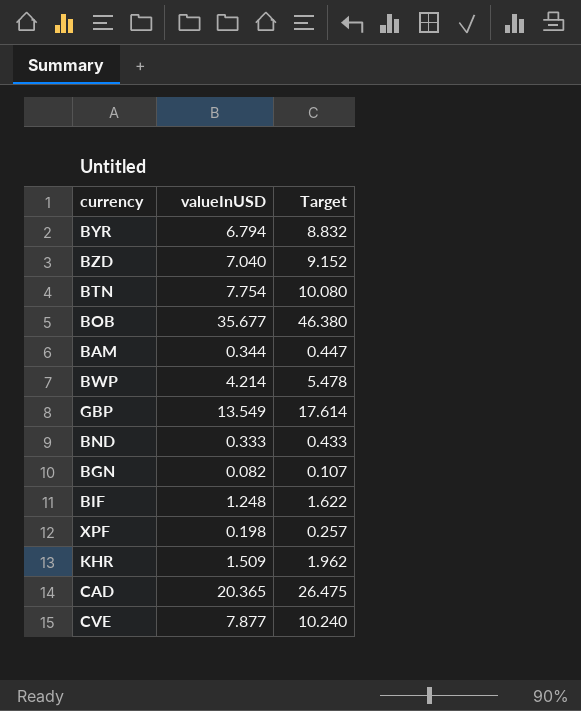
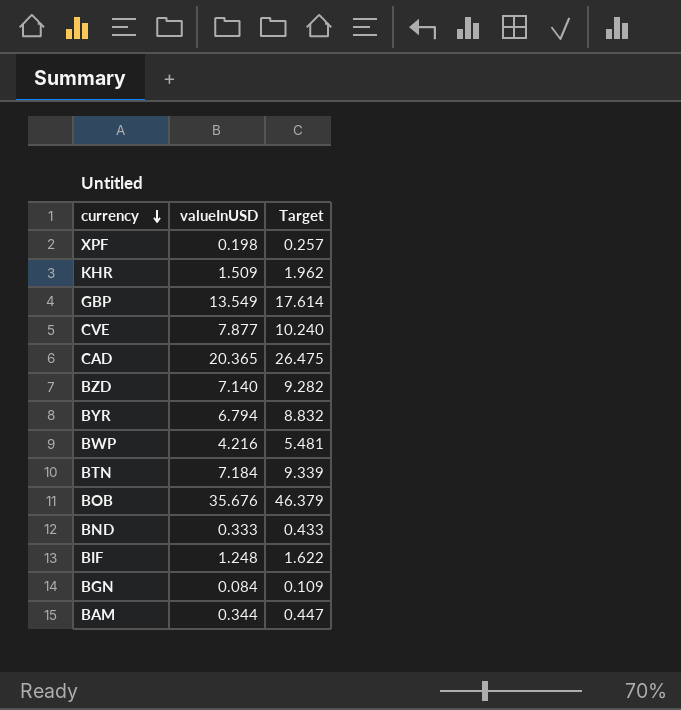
row order: none -> currency descending
BZD | valueInUSD: 7.040 -> 7.140
BZD | Target: 9.152 -> 9.282
BWP | valueInUSD: 4.214 -> 4.216
BWP | Target: 5.478 -> 5.481
BTN | valueInUSD: 7.754 -> 7.184
BTN | Target: 10.080 -> 9.339
BOB | valueInUSD: 35.677 -> 35.676
BOB | Target: 46.380 -> 46.379
BGN | valueInUSD: 0.082 -> 0.084
BGN | Target: 0.107 -> 0.109

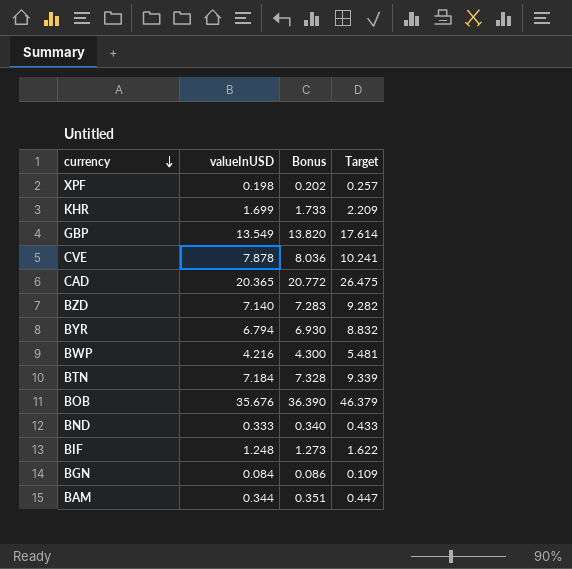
column Bonus | formula: none -> [valueInUSD] * 1.02
KHR | valueInUSD: 1.509 -> 1.699
KHR | Target: 1.962 -> 2.209
CVE | valueInUSD: 7.877 -> 7.878
CVE | Target: 10.240 -> 10.241

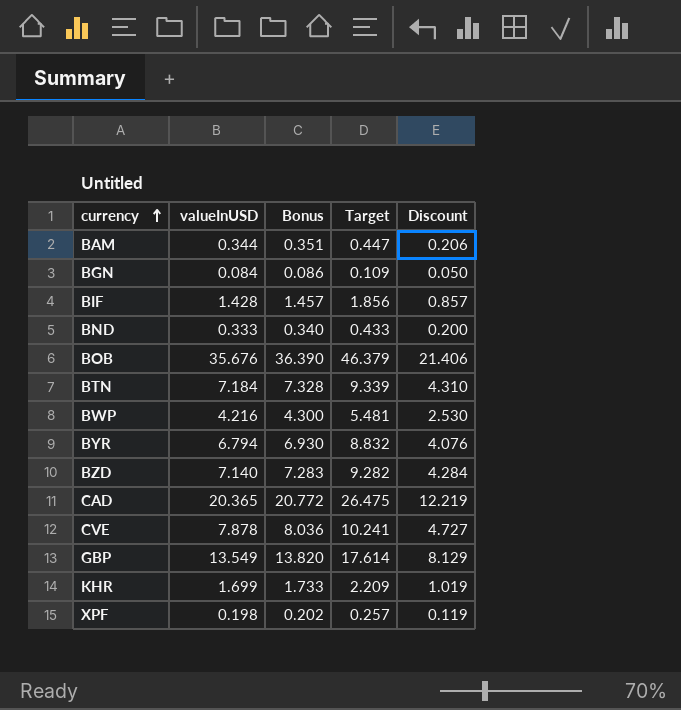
row order: currency descending -> currency ascending
column Discount | formula: none -> [valueInUSD] * 0.6
BIF | valueInUSD: 1.248 -> 1.428
BIF | Bonus: 1.273 -> 1.457
BIF | Target: 1.622 -> 1.856

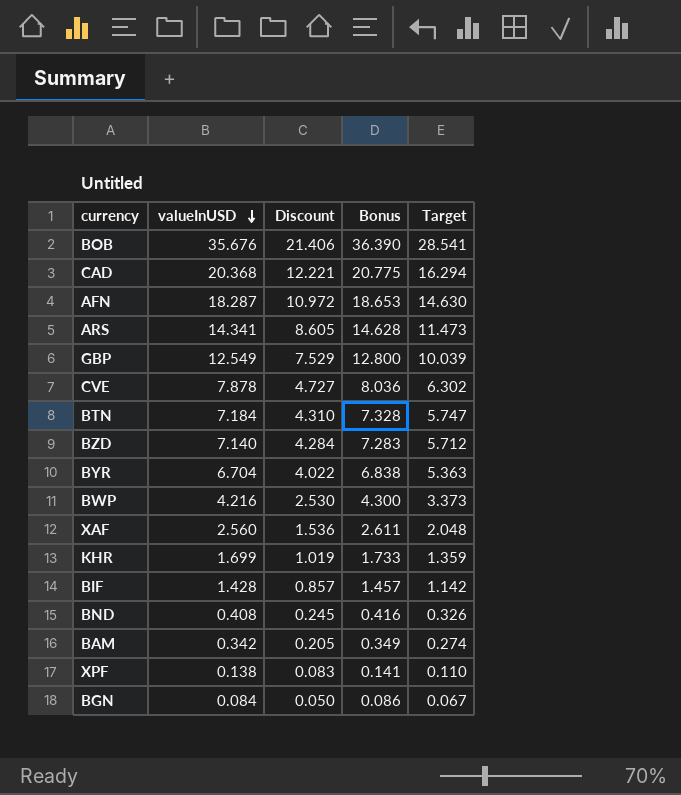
row order: currency ascending -> valueInUSD descending
column Discount | position: 5 -> 3
column Target | formula: [valueInUSD] * 1.3 -> [valueInUSD] * 0.8
CAD | valueInUSD: 20.365 -> 20.368
CAD | Discount: 12.219 -> 12.221
CAD | Bonus: 20.772 -> 20.775
row AFN: none -> 18.287 | 10.972 | 18.653 | 14.630
row ARS: none -> 14.341 | 8.605 | 14.628 | 11.473
GBP | valueInUSD: 13.549 -> 12.549
GBP | Discount: 8.129 -> 7.529
GBP | Bonus: 13.820 -> 12.800
BYR | valueInUSD: 6.794 -> 6.704
BYR | Discount: 4.076 -> 4.022
BYR | Bonus: 6.930 -> 6.838
row XAF: none -> 2.560 | 1.536 | 2.611 | 2.048
BND | valueInUSD: 0.333 -> 0.408
BND | Discount: 0.200 -> 0.245
BND | Bonus: 0.340 -> 0.416
BAM | valueInUSD: 0.344 -> 0.342
BAM | Discount: 0.206 -> 0.205
BAM | Bonus: 0.351 -> 0.349
XPF | valueInUSD: 0.198 -> 0.138
XPF | Discount: 0.119 -> 0.083
XPF | Bonus: 0.202 -> 0.141

